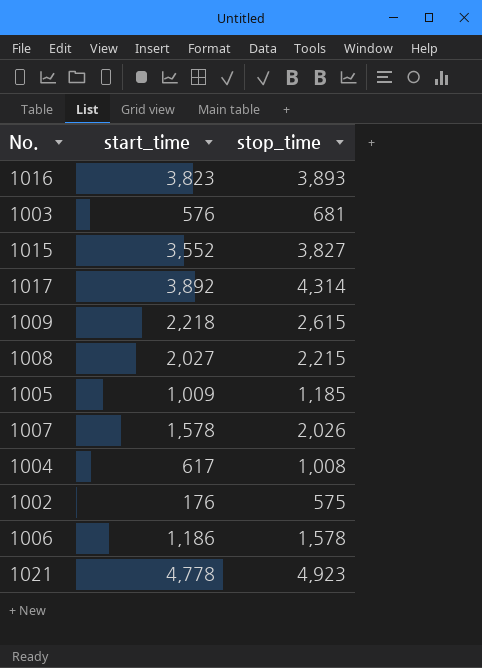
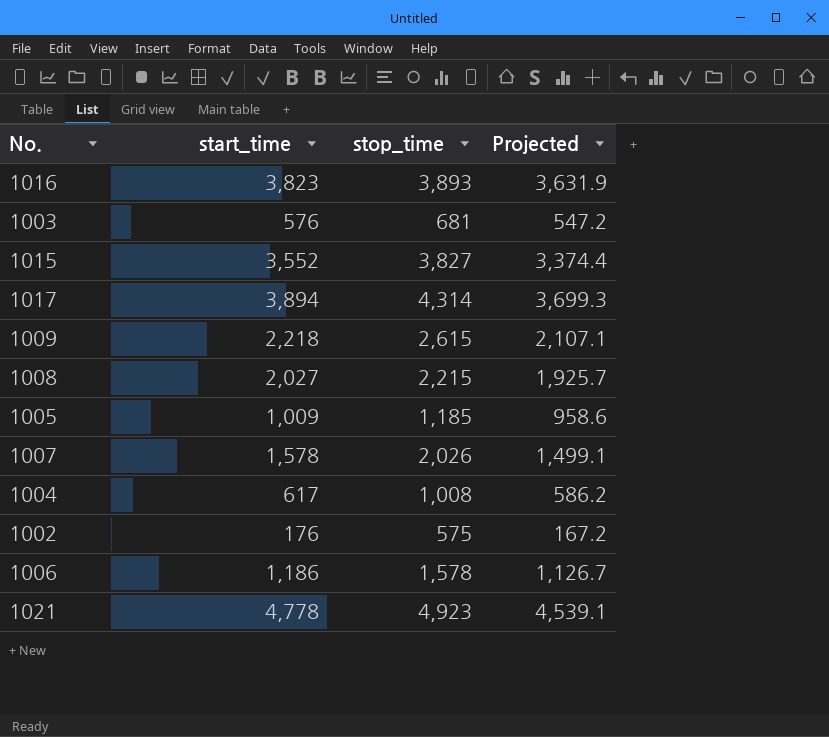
column Projected | formula: none -> [start_time] * 0.95
1017 | start_time: 3,892 -> 3,894

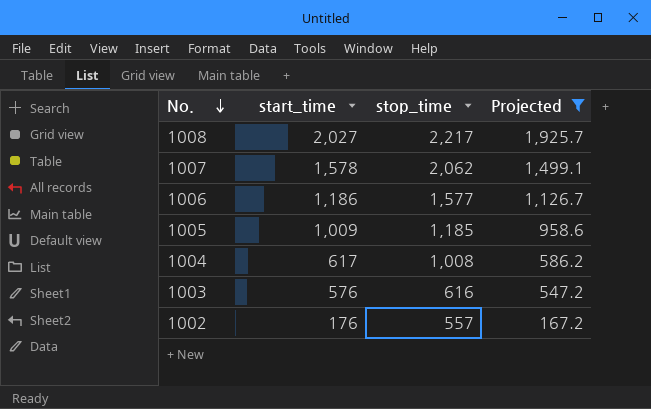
filter: none -> Projected <= 1,925.7
row order: none -> No. descending
1008 | stop_time: 2,215 -> 2,217
1007 | stop_time: 2,026 -> 2,062
1006 | stop_time: 1,578 -> 1,577
1003 | stop_time: 681 -> 616
1002 | stop_time: 575 -> 557

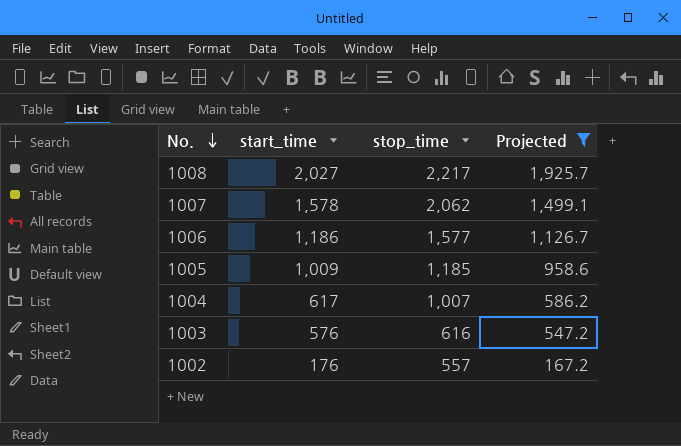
1004 | stop_time: 1,008 -> 1,007

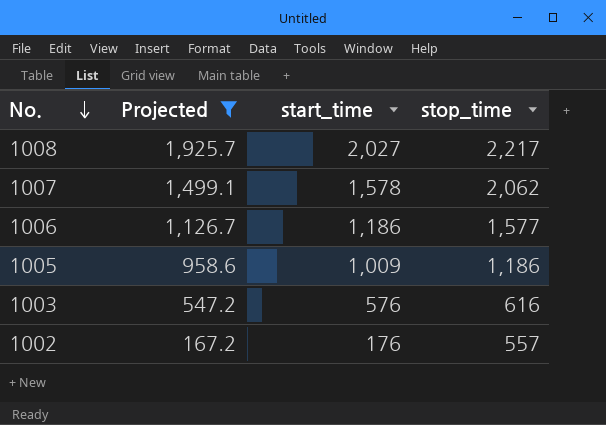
column Projected | position: 4 -> 2
row 1004: 617 | 1,007 | 586.2 -> none
1005 | stop_time: 1,185 -> 1,186

